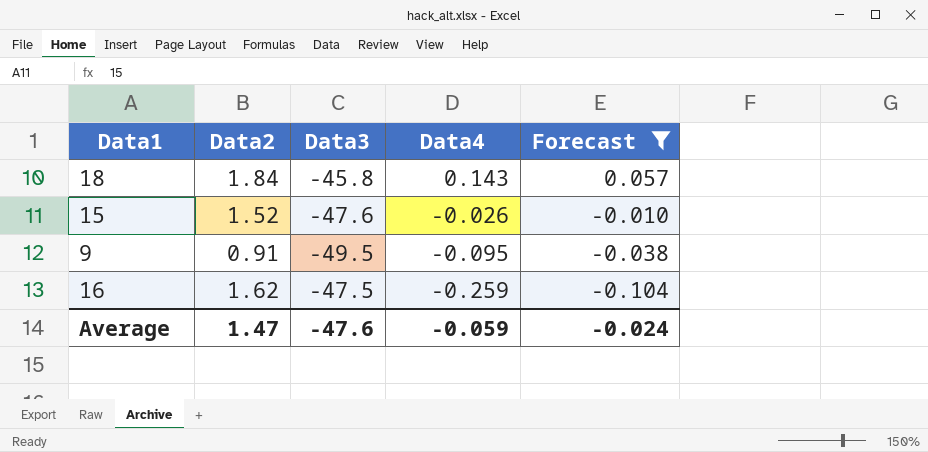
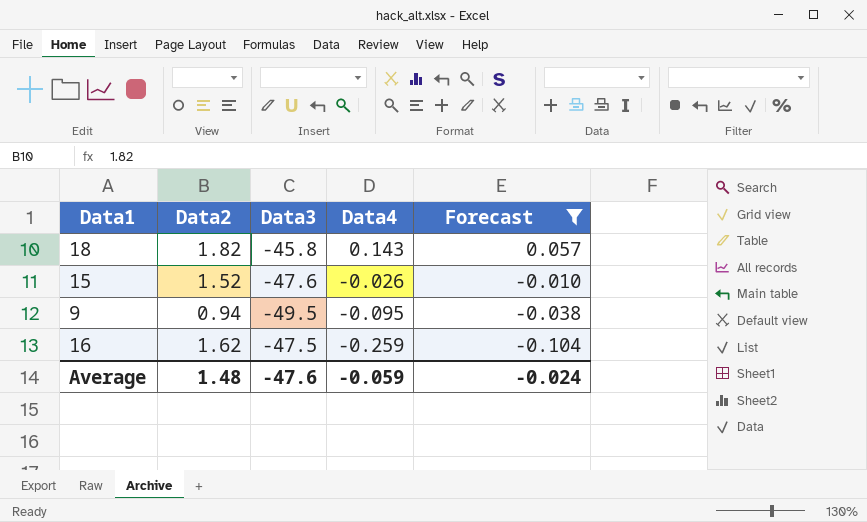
18 | Data2: 1.84 -> 1.82
9 | Data2: 0.91 -> 0.94
Average | Data2: 1.47 -> 1.48

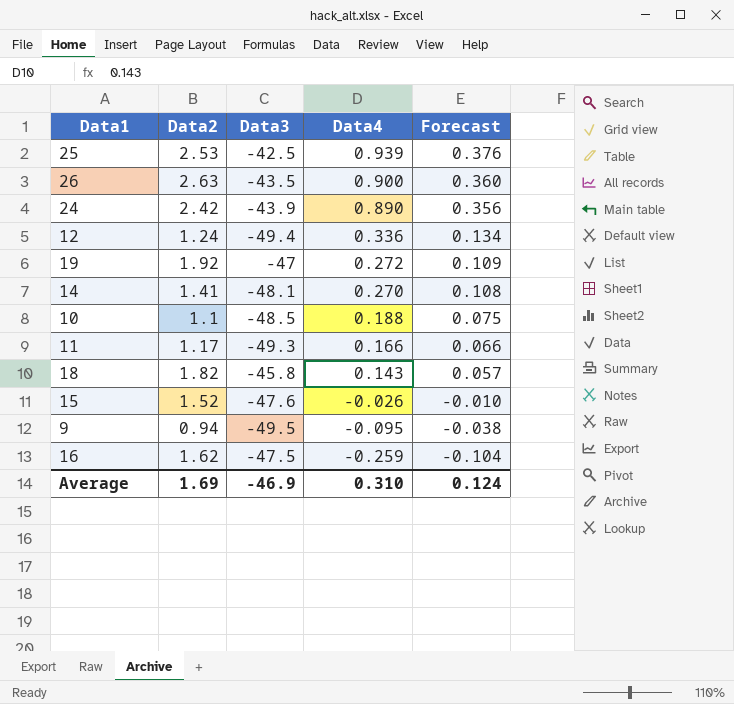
filter: Forecast <= 0.057 -> none
Average | Data2: 1.48 -> 1.69
Average | Data3: -47.6 -> -46.9
Average | Data4: -0.059 -> 0.310
Average | Forecast: -0.024 -> 0.124

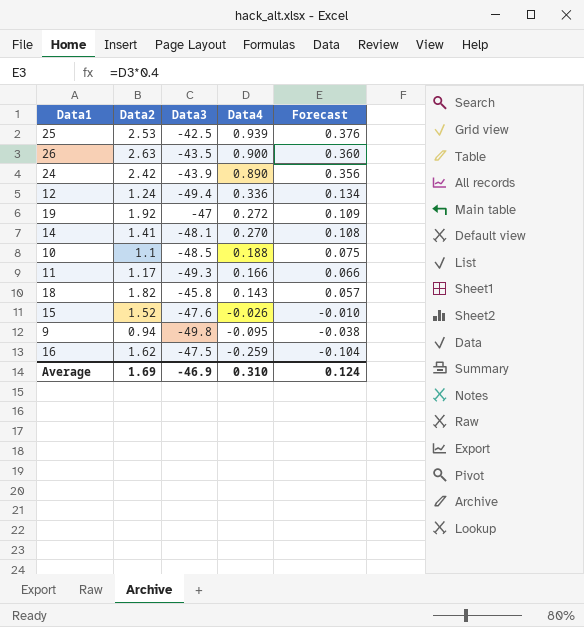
9 | Data3: -49.5 -> -49.8

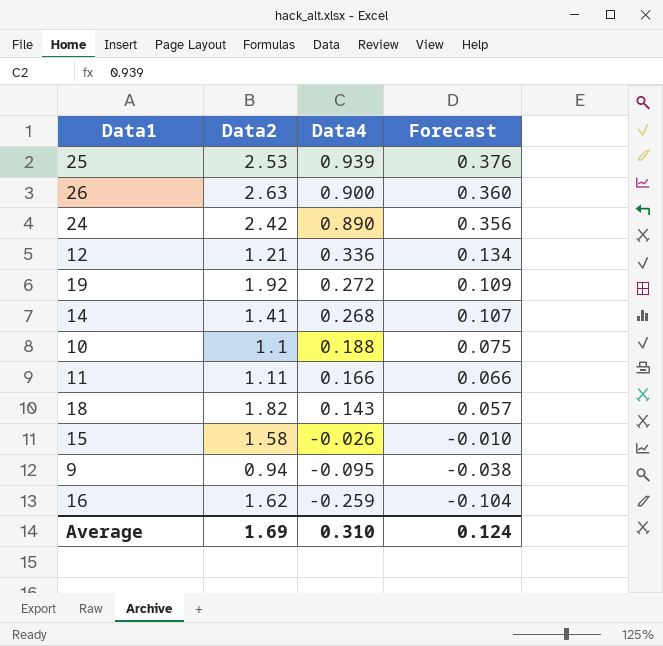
column Data3 | position: 3 -> none
12 | Data2: 1.24 -> 1.21
14 | Data4: 0.270 -> 0.268
14 | Forecast: 0.108 -> 0.107
11 | Data2: 1.17 -> 1.11
15 | Data2: 1.52 -> 1.58

